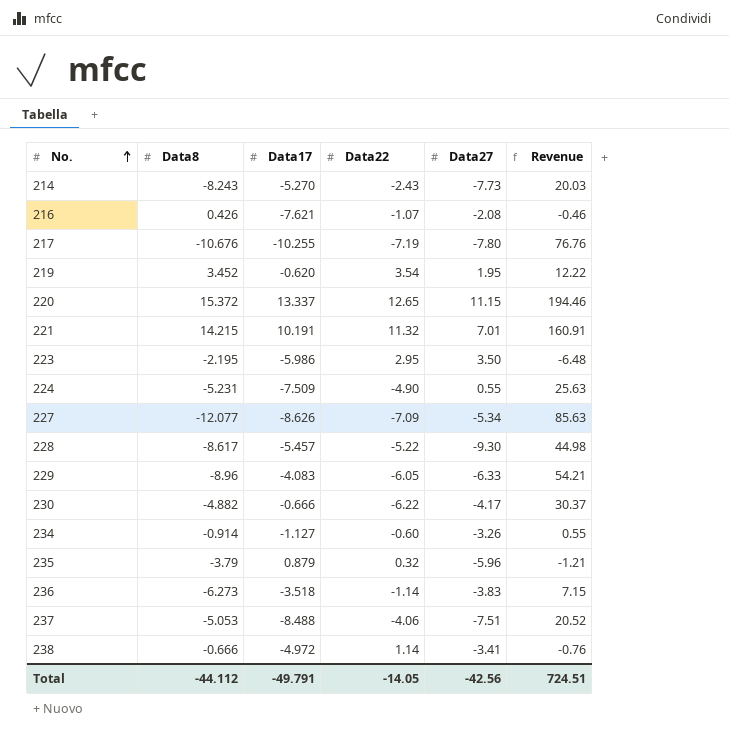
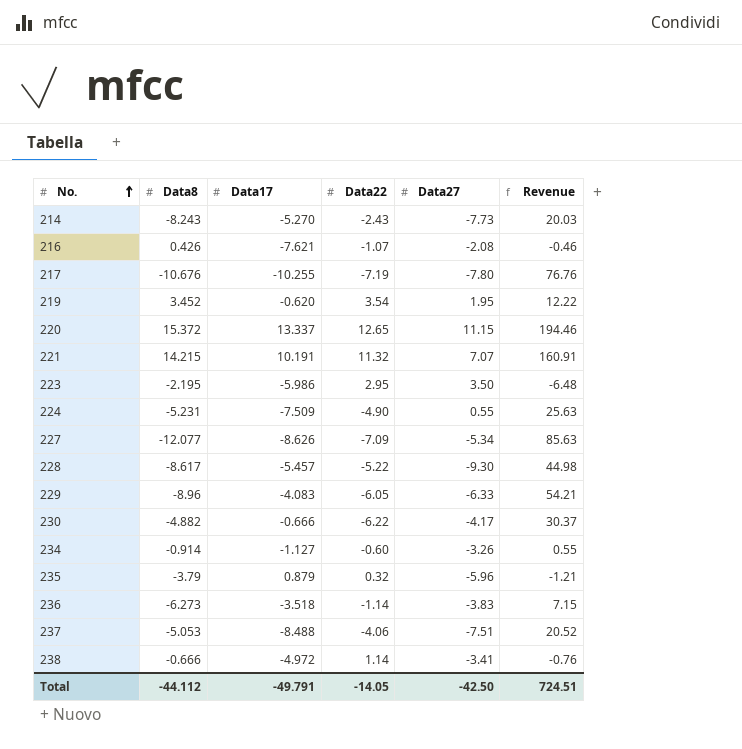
221 | Data27: 7.01 -> 7.07
Total | Data27: -42.56 -> -42.50

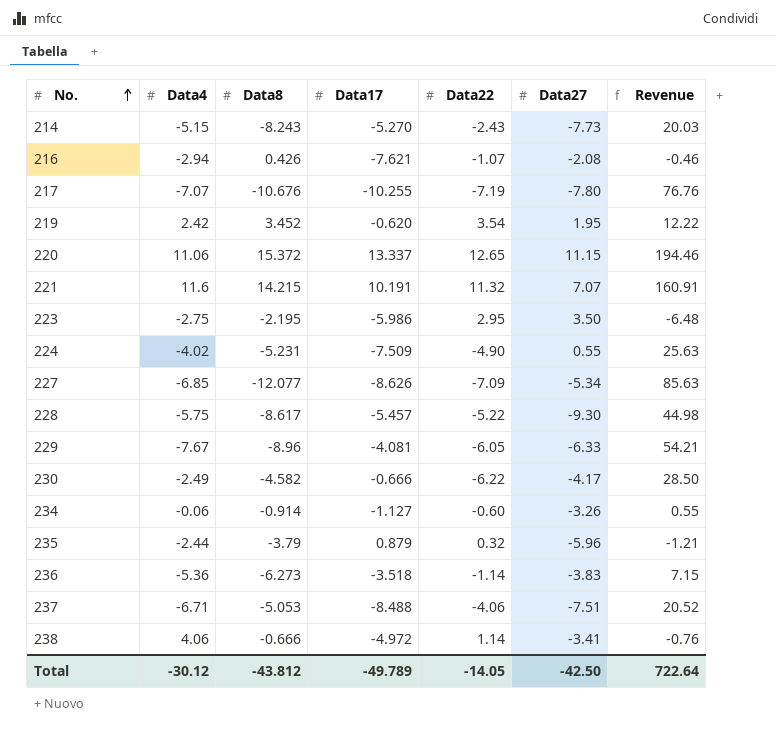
column Data4 | position: none -> 2
229 | Data17: -4.083 -> -4.081
230 | Data8: -4.882 -> -4.582
230 | Revenue: 30.37 -> 28.50
Total | Data8: -44.112 -> -43.812
Total | Data17: -49.791 -> -49.789
Total | Revenue: 724.51 -> 722.64

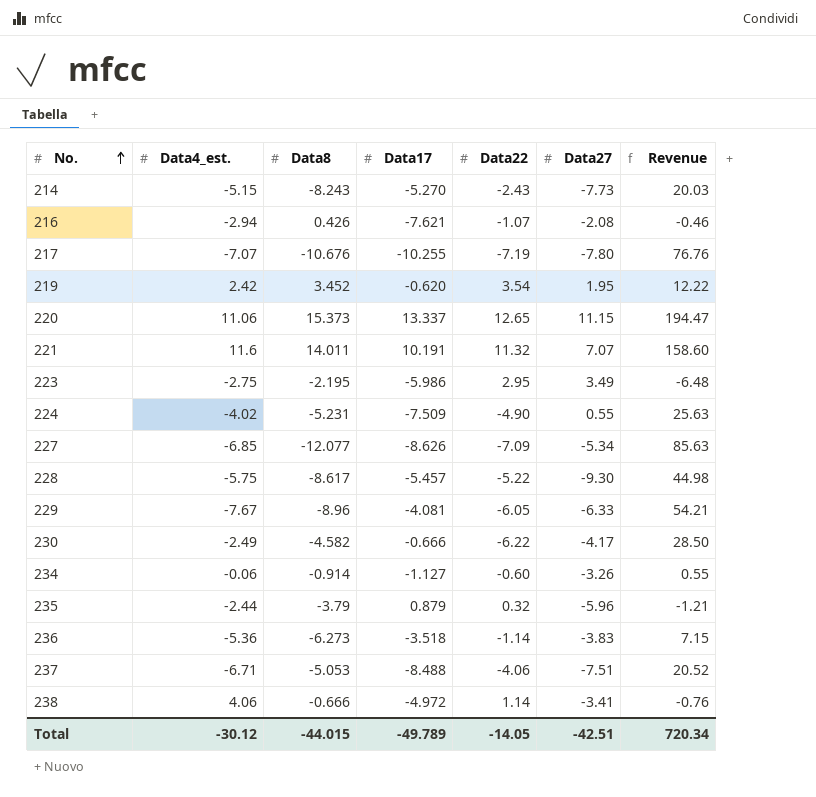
column name: Data4 -> Data4_est.
220 | Data8: 15.372 -> 15.373
220 | Revenue: 194.46 -> 194.47
221 | Data8: 14.215 -> 14.011
221 | Revenue: 160.91 -> 158.60
223 | Data27: 3.50 -> 3.49
Total | Data8: -43.812 -> -44.015
Total | Data27: -42.50 -> -42.51
Total | Revenue: 722.64 -> 720.34

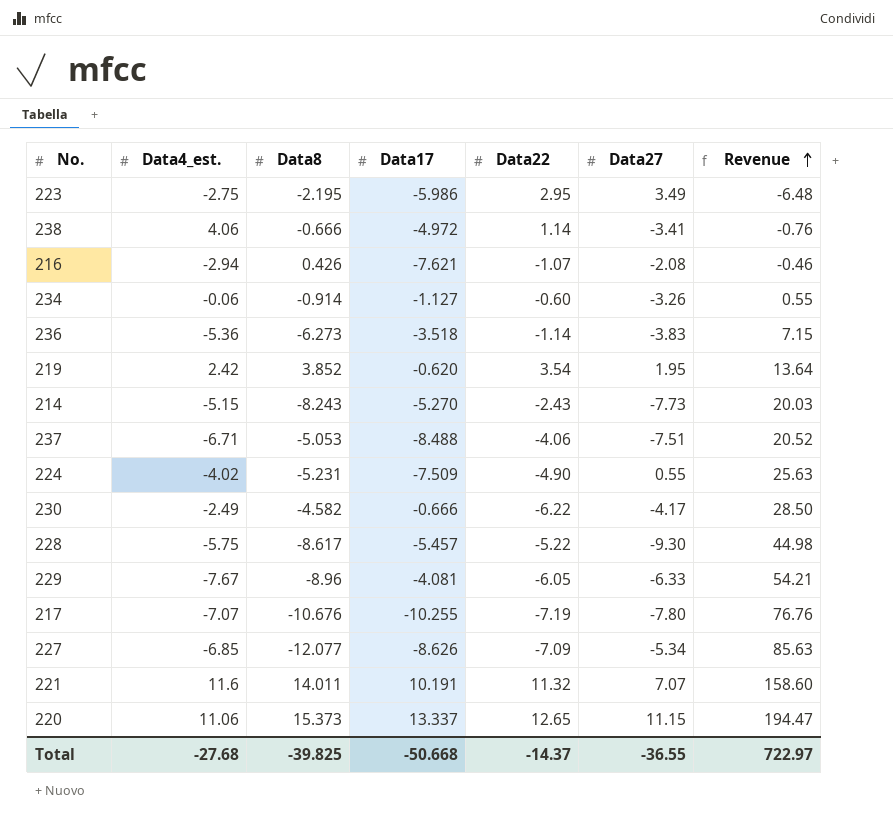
row order: No. ascending -> Revenue ascending
row 235: -2.44 | -3.79 | 0.879 | 0.32 | -5.96 | -1.21 -> none
219 | Data8: 3.452 -> 3.852
219 | Revenue: 12.22 -> 13.64
Total | Data4_est.: -30.12 -> -27.68
Total | Data8: -44.015 -> -39.825
Total | Data17: -49.789 -> -50.668
Total | Data22: -14.05 -> -14.37
Total | Data27: -42.51 -> -36.55
Total | Revenue: 720.34 -> 722.97

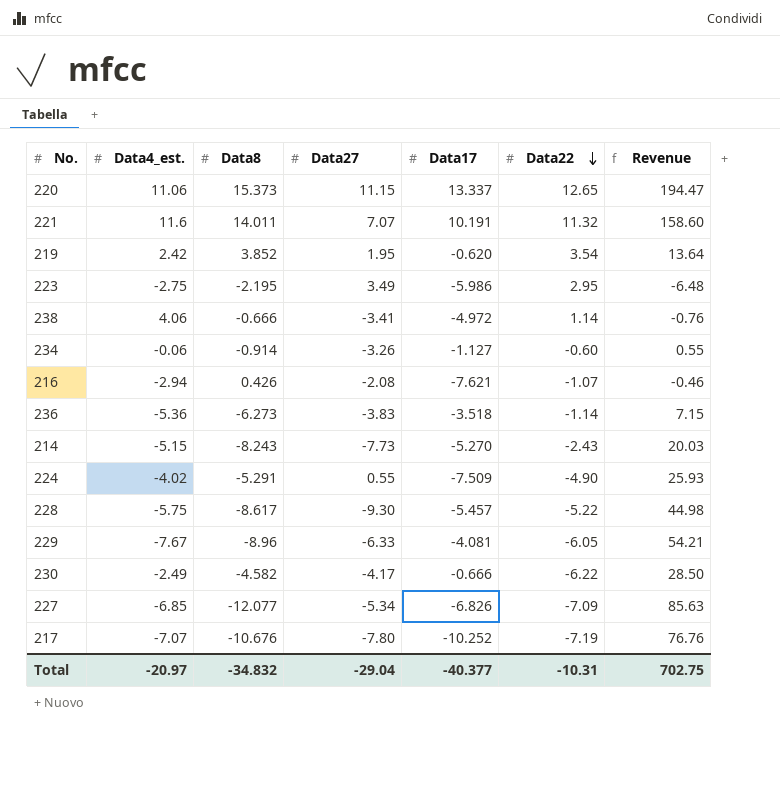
row order: Revenue ascending -> Data22 descending
column Data27 | position: 6 -> 4
row 237: -6.71 | -5.053 | -8.488 | -4.06 | -7.51 | 20.52 -> none
224 | Data8: -5.231 -> -5.291
224 | Revenue: 25.63 -> 25.93
227 | Data17: -8.626 -> -6.826
217 | Data17: -10.255 -> -10.252
Total | Data4_est.: -27.68 -> -20.97
Total | Data8: -39.825 -> -34.832
Total | Data27: -36.55 -> -29.04
Total | Data17: -50.668 -> -40.377
Total | Data22: -14.37 -> -10.31
Total | Revenue: 722.97 -> 702.75

